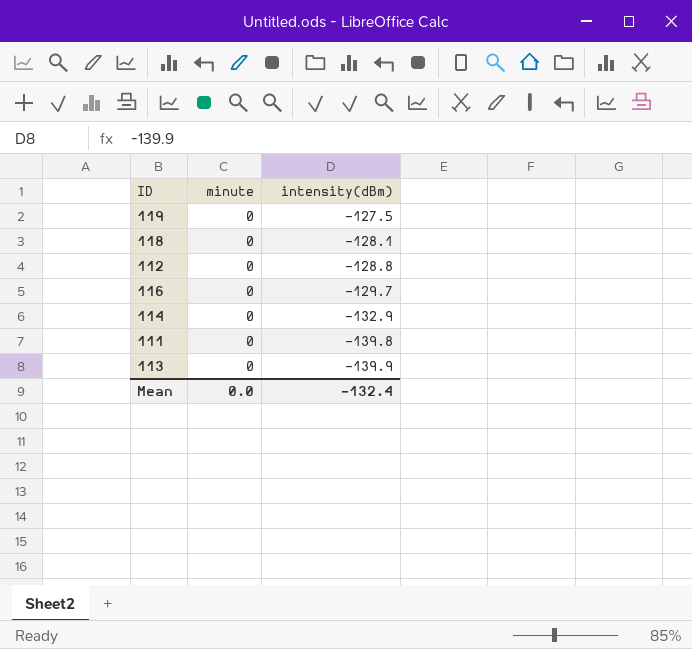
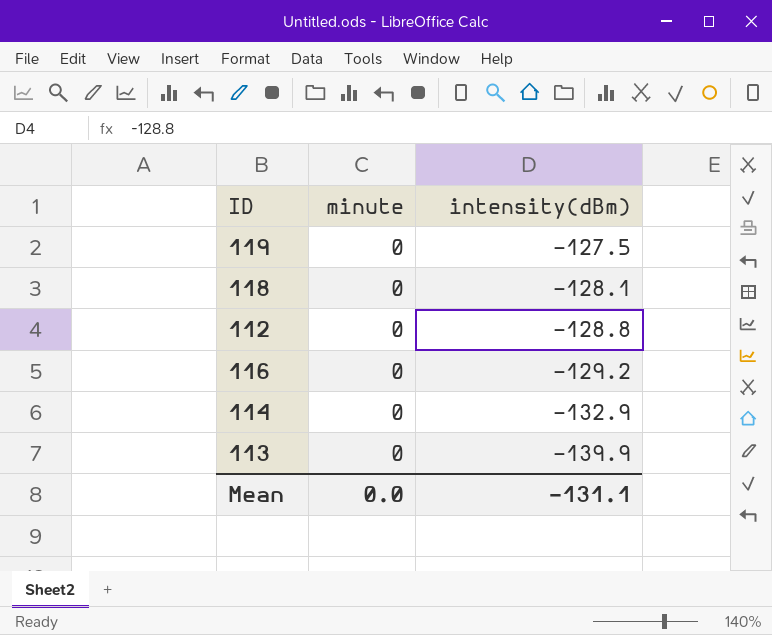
row 111: 0 | -139.8 -> none
116 | intensity(dBm): -129.7 -> -129.2
Mean | intensity(dBm): -132.4 -> -131.1

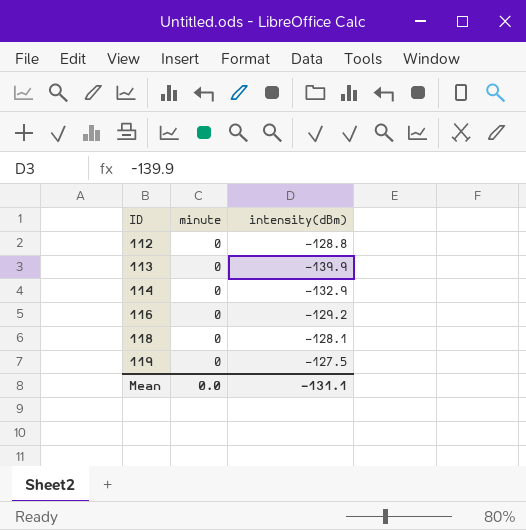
row order: intensity(dBm) descending -> ID ascending

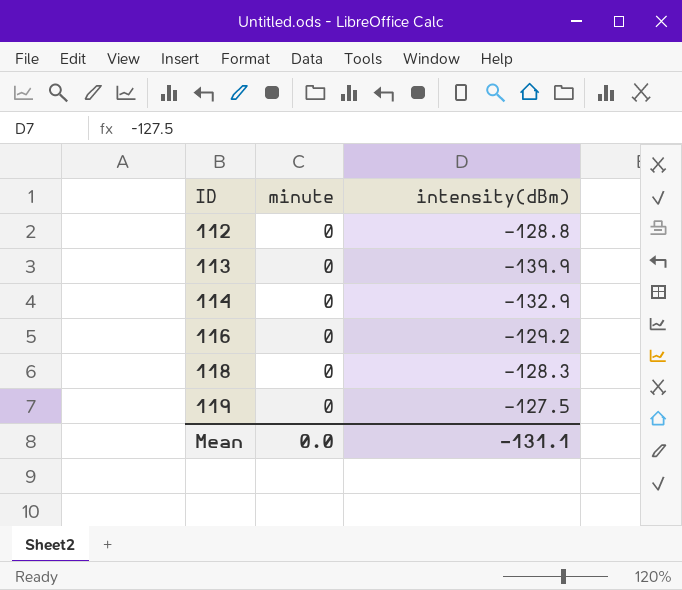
118 | intensity(dBm): -128.1 -> -128.3

